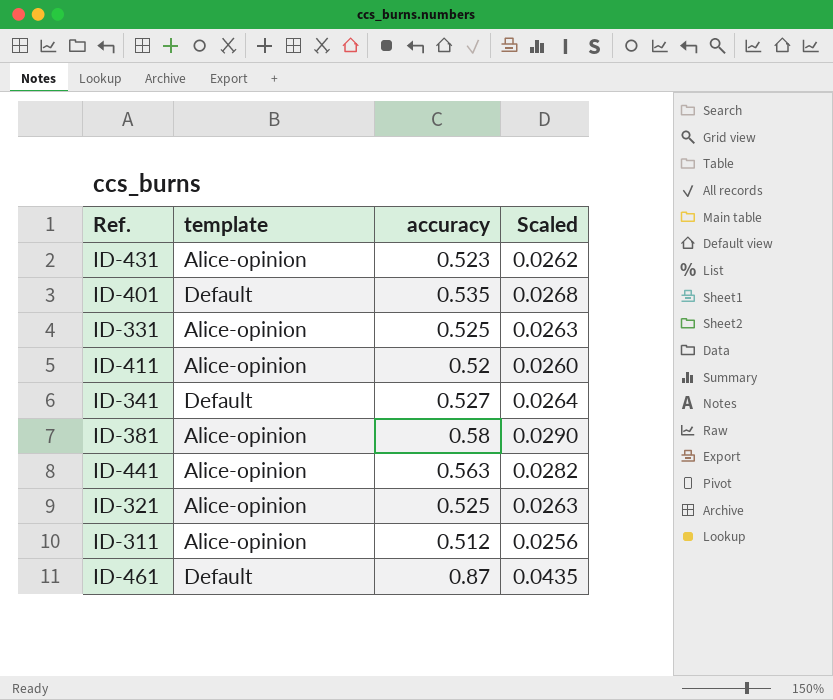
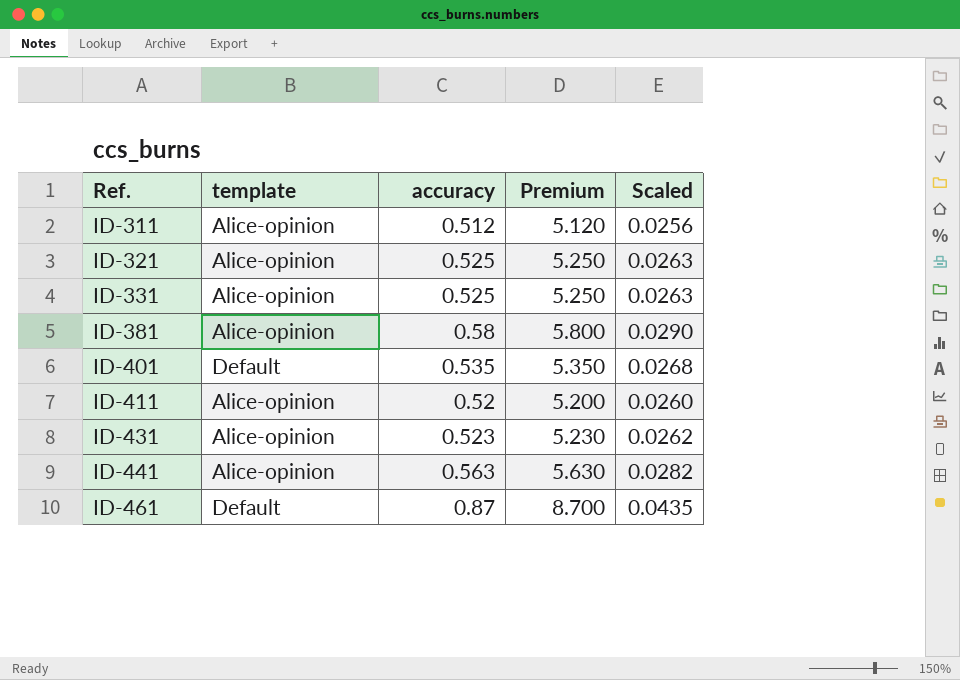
row order: none -> Ref. ascending
column Premium | formula: none -> [accuracy] * 10
row ID-341: Default | 0.527 | 0.0264 -> none

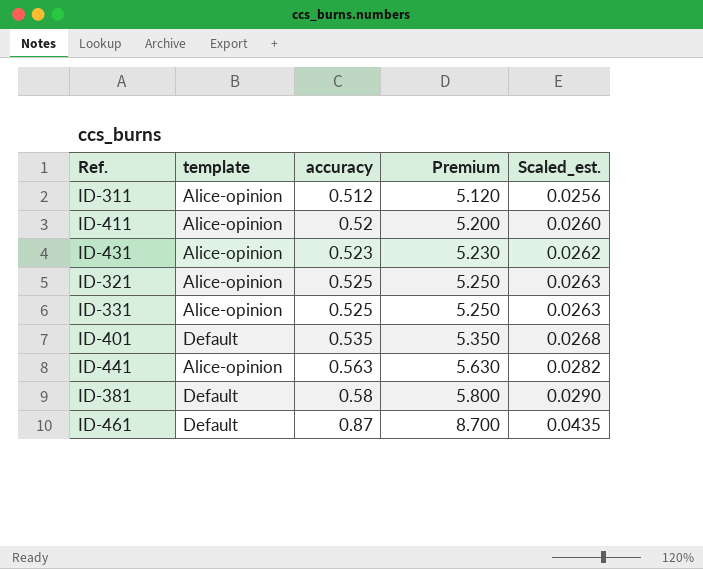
row order: Ref. ascending -> accuracy ascending
column name: Scaled -> Scaled_est.
ID-381 | template: Alice-opinion -> Default

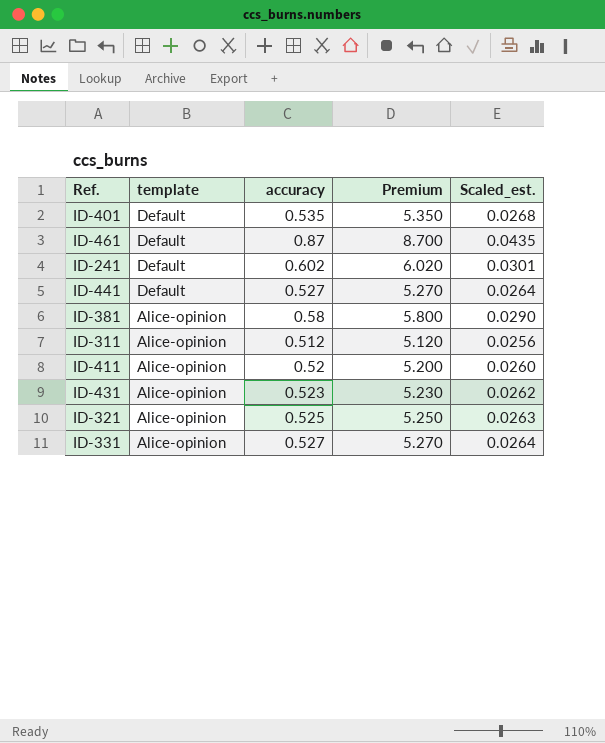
row order: accuracy ascending -> template descending
row ID-241: none -> Default | 0.602 | 6.020 | 0.0301
ID-441 | template: Alice-opinion -> Default
ID-441 | accuracy: 0.563 -> 0.527
ID-441 | Premium: 5.630 -> 5.270
ID-441 | Scaled_est.: 0.0282 -> 0.0264
ID-381 | template: Default -> Alice-opinion
ID-331 | accuracy: 0.525 -> 0.527
ID-331 | Premium: 5.250 -> 5.270
ID-331 | Scaled_est.: 0.0263 -> 0.0264

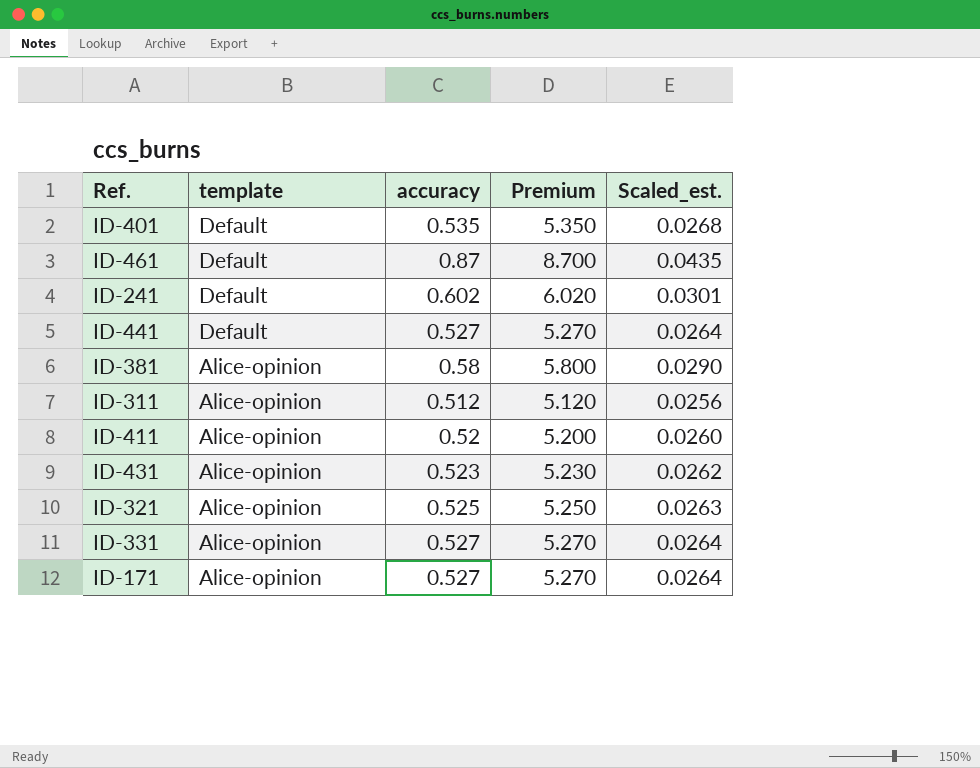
row ID-171: none -> Alice-opinion | 0.527 | 5.270 | 0.0264

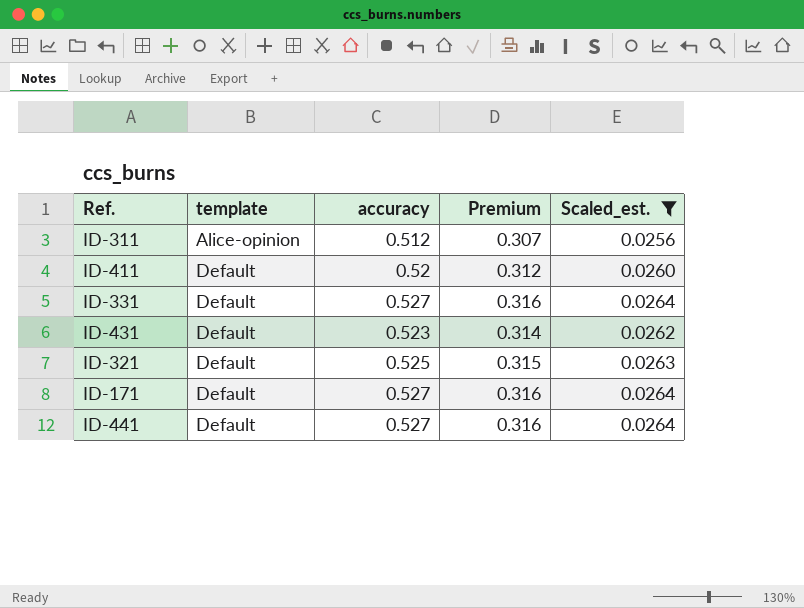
filter: none -> Scaled_est. <= 0.0264
row order: template descending -> template ascending
column Premium | formula: [accuracy] * 10 -> [accuracy] * 0.6
ID-411 | template: Alice-opinion -> Default
ID-331 | template: Alice-opinion -> Default
ID-431 | template: Alice-opinion -> Default
ID-321 | template: Alice-opinion -> Default
ID-171 | template: Alice-opinion -> Default

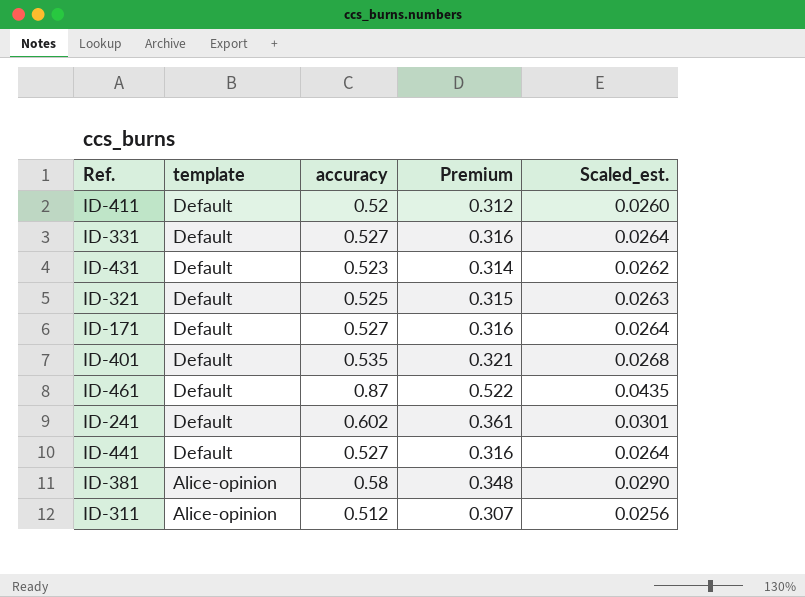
filter: Scaled_est. <= 0.0264 -> none
row order: template ascending -> template descending

